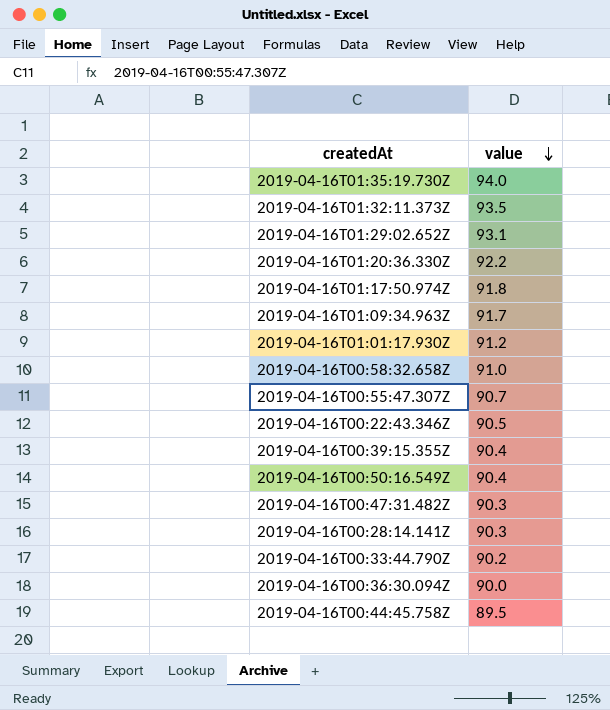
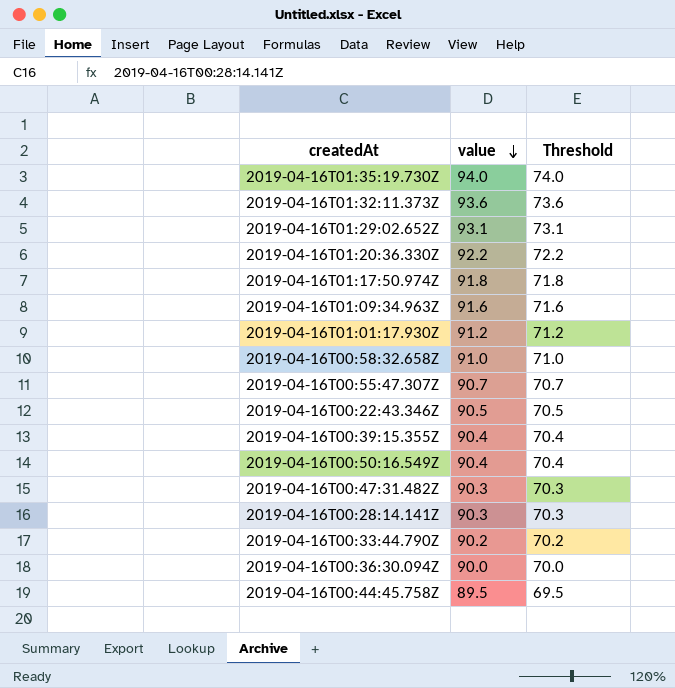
column Threshold | formula: none -> [value] - 20
2019-04-16T01:32:11.373Z | value: 93.5 -> 93.6
2019-04-16T01:09:34.963Z | value: 91.7 -> 91.6

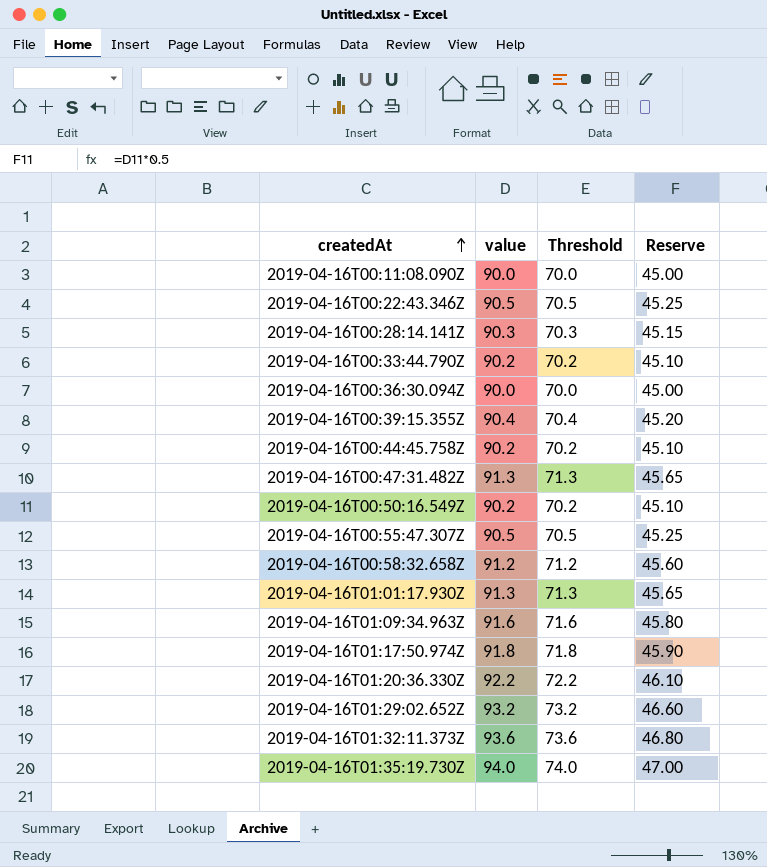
row order: value descending -> createdAt ascending
column Reserve | formula: none -> [value] * 0.5
row 2019-04-16T00:11:08.090Z: none -> 90.0 | 70.0 | 45.00
2019-04-16T00:44:45.758Z | value: 89.5 -> 90.2
2019-04-16T00:44:45.758Z | Threshold: 69.5 -> 70.2
2019-04-16T00:47:31.482Z | value: 90.3 -> 91.3
2019-04-16T00:47:31.482Z | Threshold: 70.3 -> 71.3
2019-04-16T00:50:16.549Z | value: 90.4 -> 90.2
2019-04-16T00:50:16.549Z | Threshold: 70.4 -> 70.2
2019-04-16T00:55:47.307Z | value: 90.7 -> 90.5
2019-04-16T00:55:47.307Z | Threshold: 70.7 -> 70.5
2019-04-16T00:58:32.658Z | value: 91.0 -> 91.2
2019-04-16T00:58:32.658Z | Threshold: 71.0 -> 71.2
2019-04-16T01:01:17.930Z | value: 91.2 -> 91.3
2019-04-16T01:01:17.930Z | Threshold: 71.2 -> 71.3
2019-04-16T01:29:02.652Z | value: 93.1 -> 93.2
2019-04-16T01:29:02.652Z | Threshold: 73.1 -> 73.2

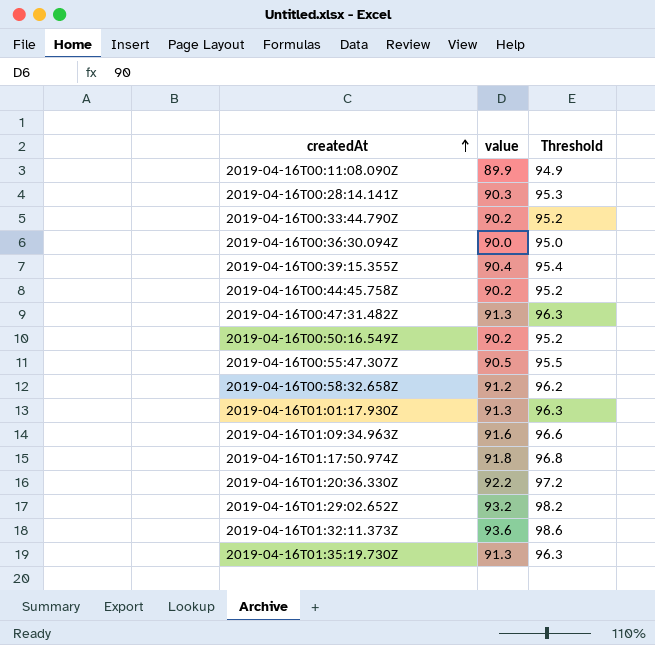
column Reserve | formula: [value] * 0.5 -> none
column Threshold | formula: [value] - 20 -> [value] + 5
row 2019-04-16T00:22:43.346Z: 90.5 | 70.5 | 45.25 -> none
2019-04-16T00:11:08.090Z | value: 90.0 -> 89.9
2019-04-16T01:35:19.730Z | value: 94.0 -> 91.3

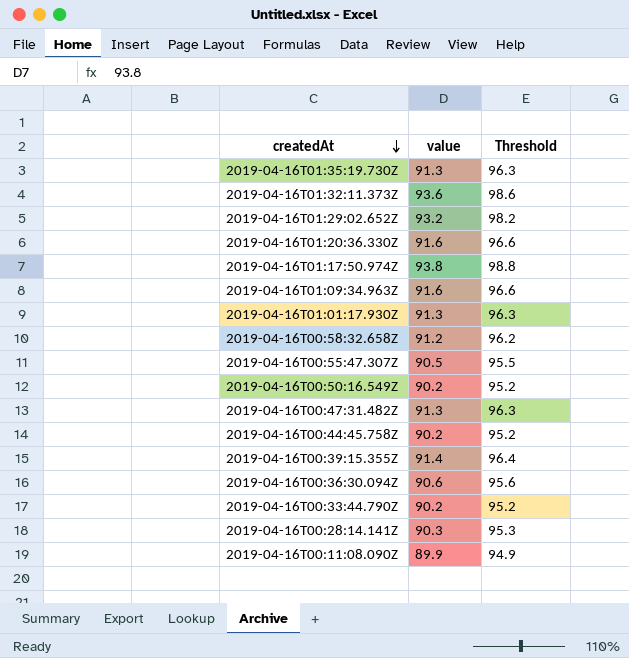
row order: createdAt ascending -> createdAt descending
2019-04-16T01:20:36.330Z | value: 92.2 -> 91.6
2019-04-16T01:20:36.330Z | Threshold: 97.2 -> 96.6
2019-04-16T01:17:50.974Z | value: 91.8 -> 93.8
2019-04-16T01:17:50.974Z | Threshold: 96.8 -> 98.8
2019-04-16T00:39:15.355Z | value: 90.4 -> 91.4
2019-04-16T00:39:15.355Z | Threshold: 95.4 -> 96.4
2019-04-16T00:36:30.094Z | value: 90.0 -> 90.6
2019-04-16T00:36:30.094Z | Threshold: 95.0 -> 95.6

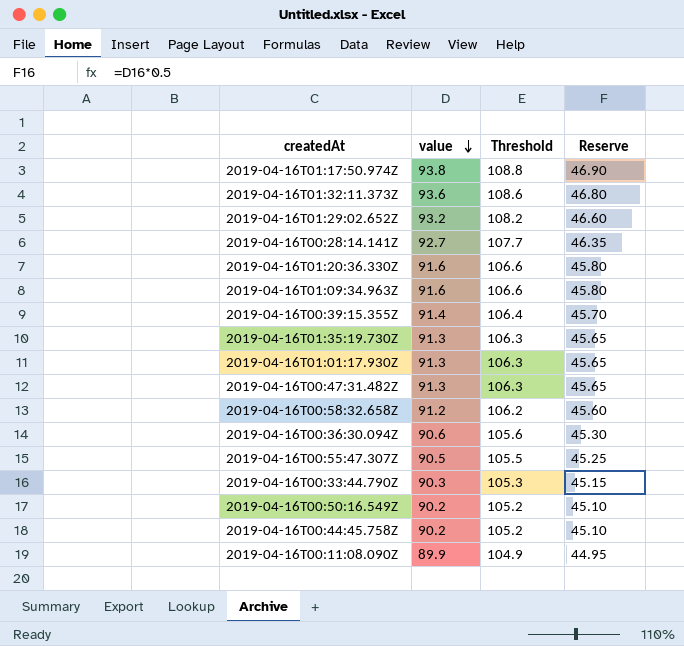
row order: createdAt descending -> value descending
column Threshold | formula: [value] + 5 -> [value] + 15
column Reserve | formula: none -> [value] * 0.5
2019-04-16T00:28:14.141Z | value: 90.3 -> 92.7
2019-04-16T00:33:44.790Z | value: 90.2 -> 90.3

